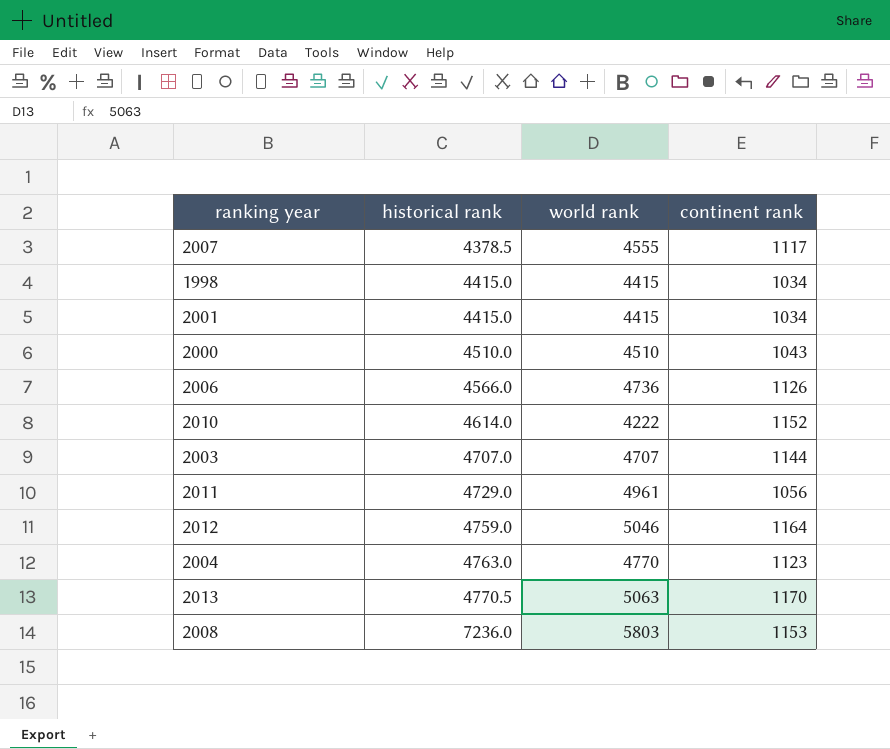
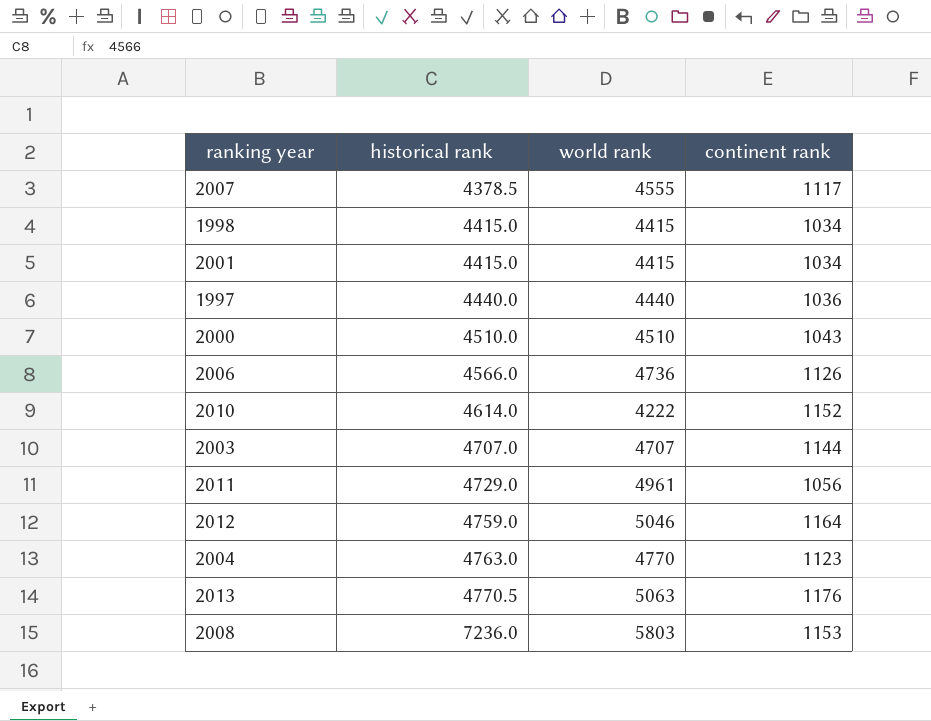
row 1997: none -> 4440.0 | 4440 | 1036
2013 | continent rank: 1170 -> 1176

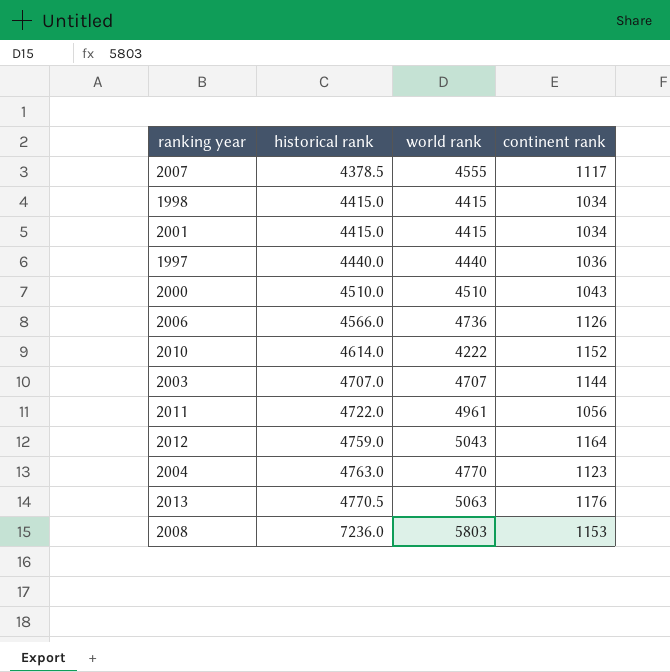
2011 | historical rank: 4729.0 -> 4722.0
2012 | world rank: 5046 -> 5043

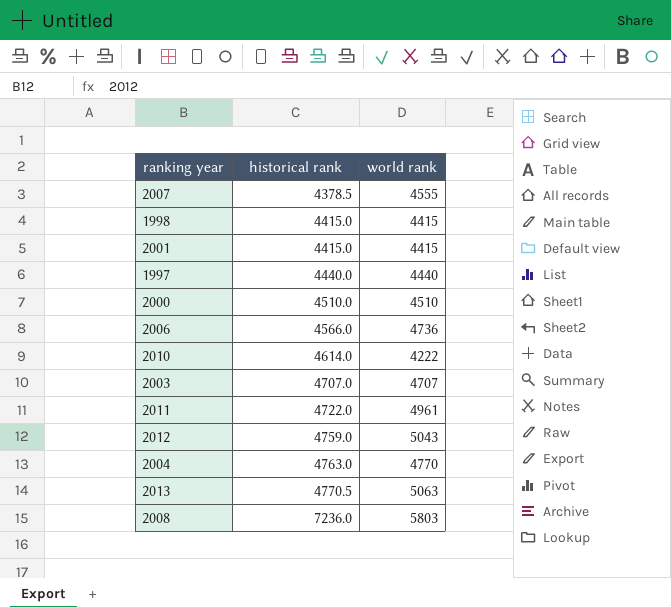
column continent rank | position: 4 -> none

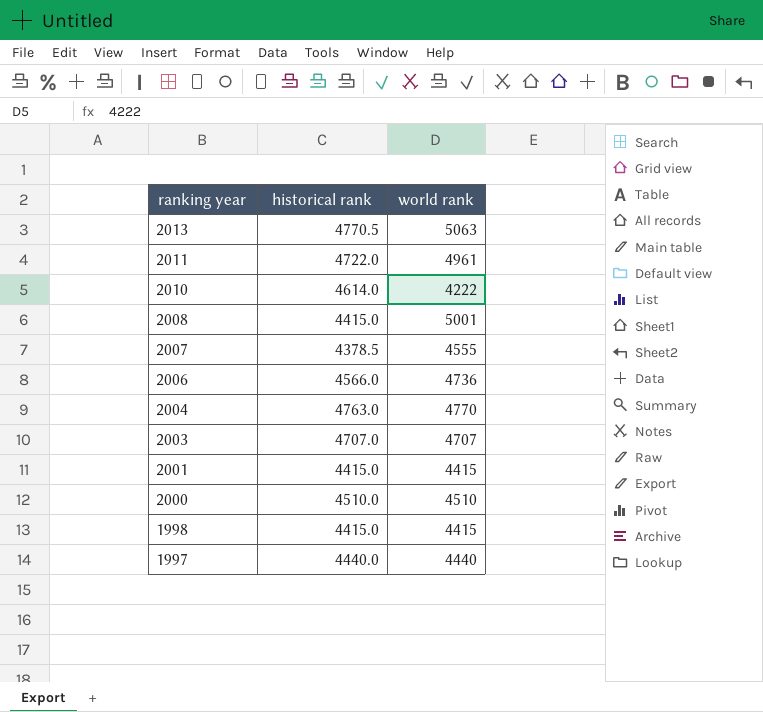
row order: historical rank ascending -> ranking year descending
row 2012: 4759.0 | 5043 -> none
2008 | historical rank: 7236.0 -> 4415.0
2008 | world rank: 5803 -> 5001

